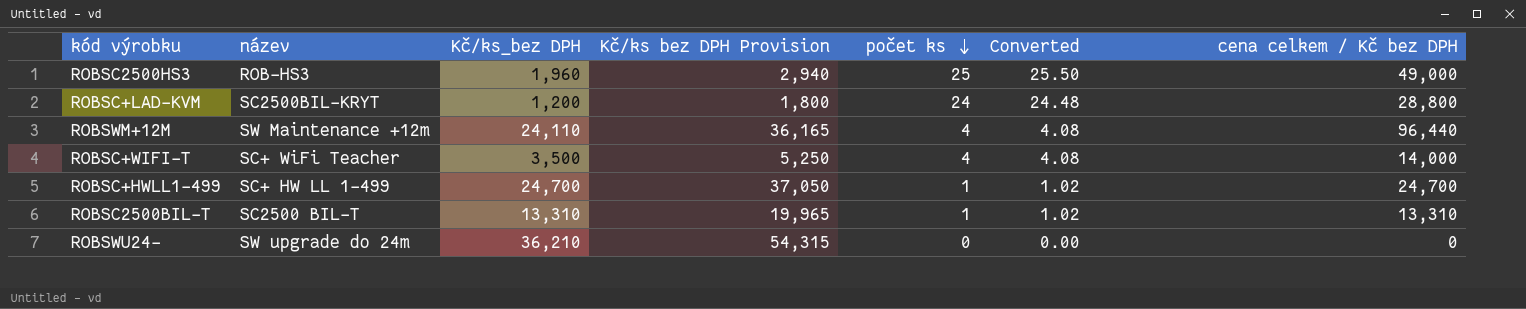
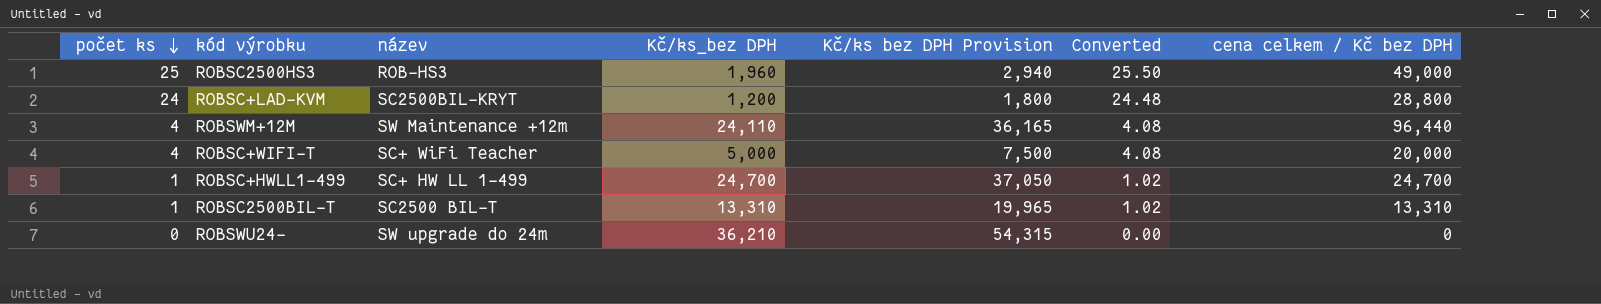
column počet ks | position: 5 -> 1
ROBSC+WIFI-T | Kč/ks_bez DPH: 3,500 -> 5,000
ROBSC+WIFI-T | Kč/ks bez DPH Provision: 5,250 -> 7,500
ROBSC+WIFI-T | cena celkem / Kč bez DPH: 14,000 -> 20,000

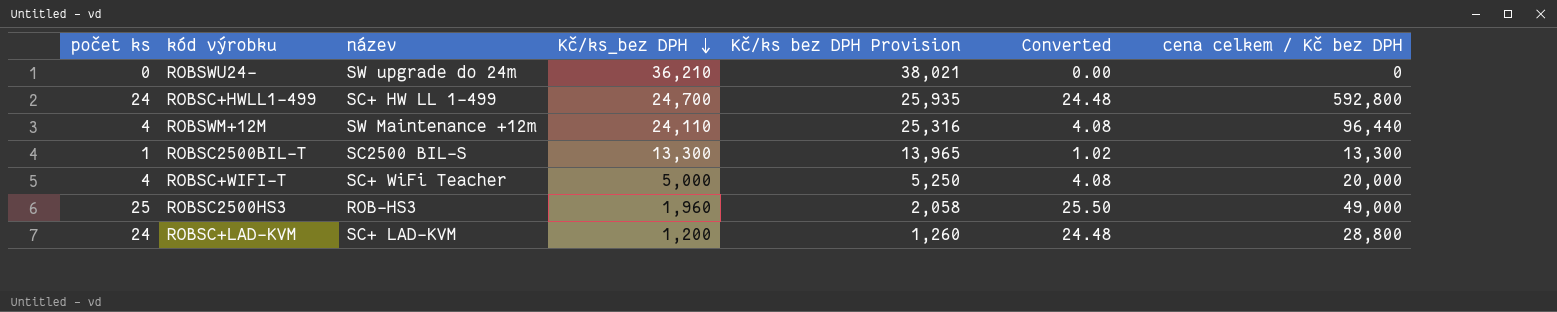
row order: počet ks descending -> Kč/ks_bez DPH descending
column Kč/ks bez DPH Provision | formula: [Kč/ks_bez DPH] * 1.5 -> [Kč/ks_bez DPH] * 1.05
ROBSC+HWLL1-499 | počet ks: 1 -> 24
ROBSC+HWLL1-499 | Converted: 1.02 -> 24.48
ROBSC+HWLL1-499 | cena celkem / Kč bez DPH: 24,700 -> 592,800
ROBSC2500BIL-T | název: SC2500 BIL-T -> SC2500 BIL-S
ROBSC2500BIL-T | Kč/ks_bez DPH: 13,310 -> 13,300
ROBSC2500BIL-T | cena celkem / Kč bez DPH: 13,310 -> 13,300
ROBSC+LAD-KVM | název: SC2500BIL-KRYT -> SC+ LAD-KVM

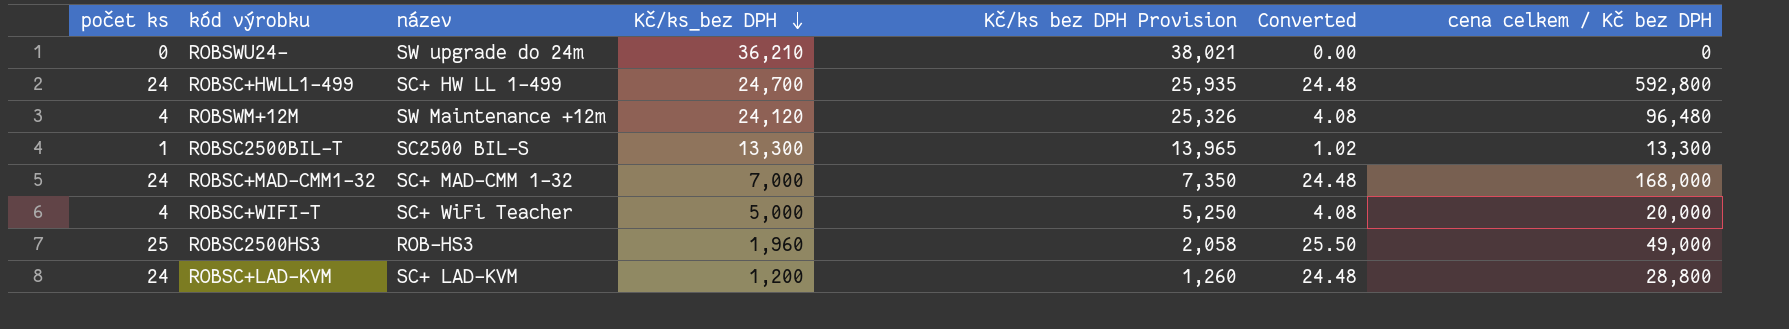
ROBSWM+12M | Kč/ks_bez DPH: 24,110 -> 24,120
ROBSWM+12M | Kč/ks bez DPH Provision: 25,316 -> 25,326
ROBSWM+12M | cena celkem / Kč bez DPH: 96,440 -> 96,480
row ROBSC+MAD-CMM1-32: none -> 24 | SC+ MAD-CMM 1-32 | 7,000 | 7,350 | 24.48 | 168,000

